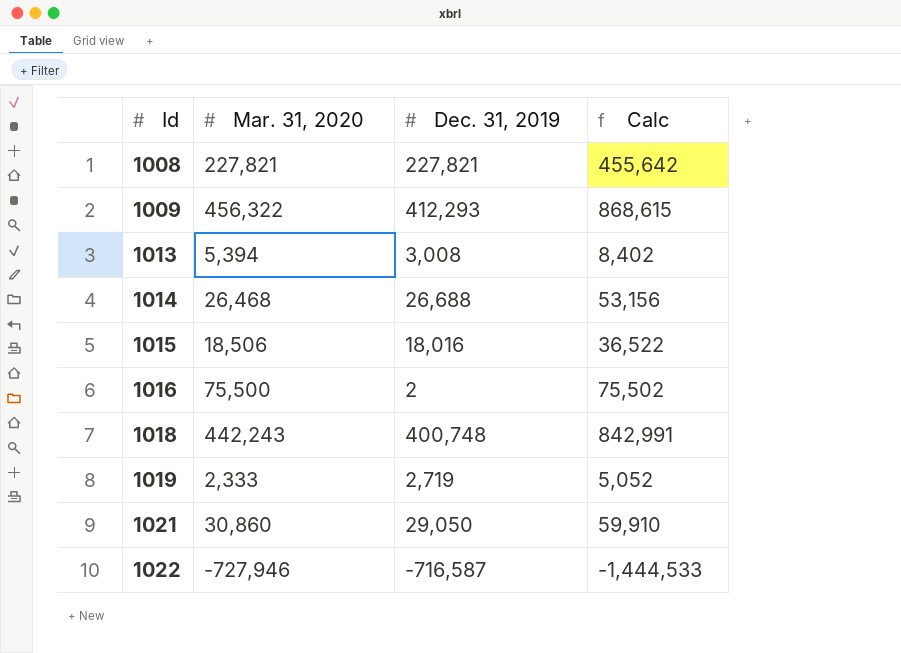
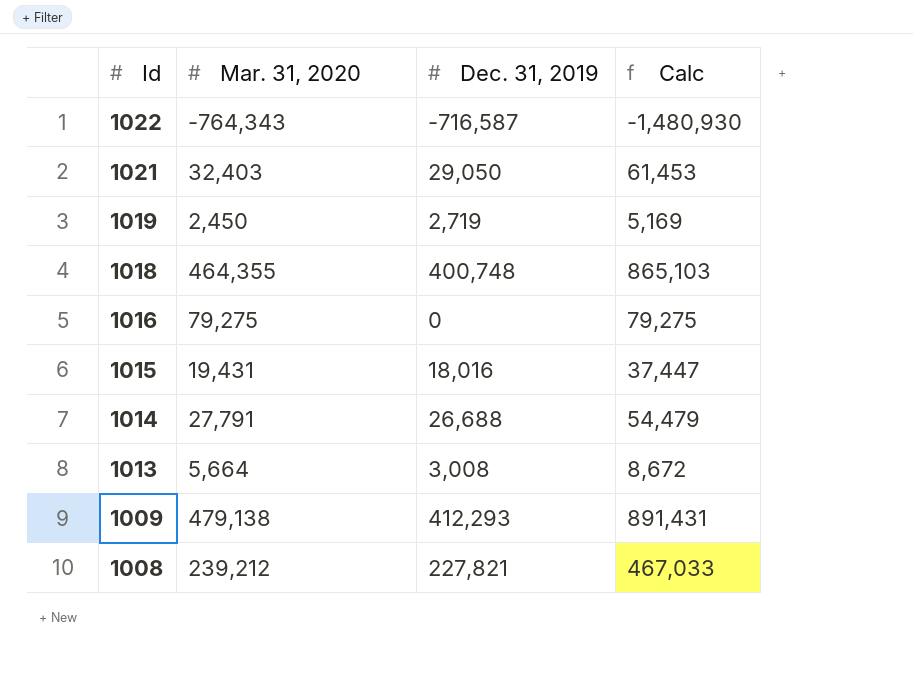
row order: Id ascending -> Id descending
1022 | Mar. 31, 2020: -727,946 -> -764,343
1022 | Calc: -1,444,533 -> -1,480,930
1021 | Mar. 31, 2020: 30,860 -> 32,403
1021 | Calc: 59,910 -> 61,453
1019 | Mar. 31, 2020: 2,333 -> 2,450
1019 | Calc: 5,052 -> 5,169
1018 | Mar. 31, 2020: 442,243 -> 464,355
1018 | Calc: 842,991 -> 865,103
1016 | Mar. 31, 2020: 75,500 -> 79,275
1016 | Dec. 31, 2019: 2 -> 0
1016 | Calc: 75,502 -> 79,275
1015 | Mar. 31, 2020: 18,506 -> 19,431
1015 | Calc: 36,522 -> 37,447
1014 | Mar. 31, 2020: 26,468 -> 27,791
1014 | Calc: 53,156 -> 54,479
1013 | Mar. 31, 2020: 5,394 -> 5,664
1013 | Calc: 8,402 -> 8,672
1009 | Mar. 31, 2020: 456,322 -> 479,138
1009 | Calc: 868,615 -> 891,431
1008 | Mar. 31, 2020: 227,821 -> 239,212
1008 | Calc: 455,642 -> 467,033

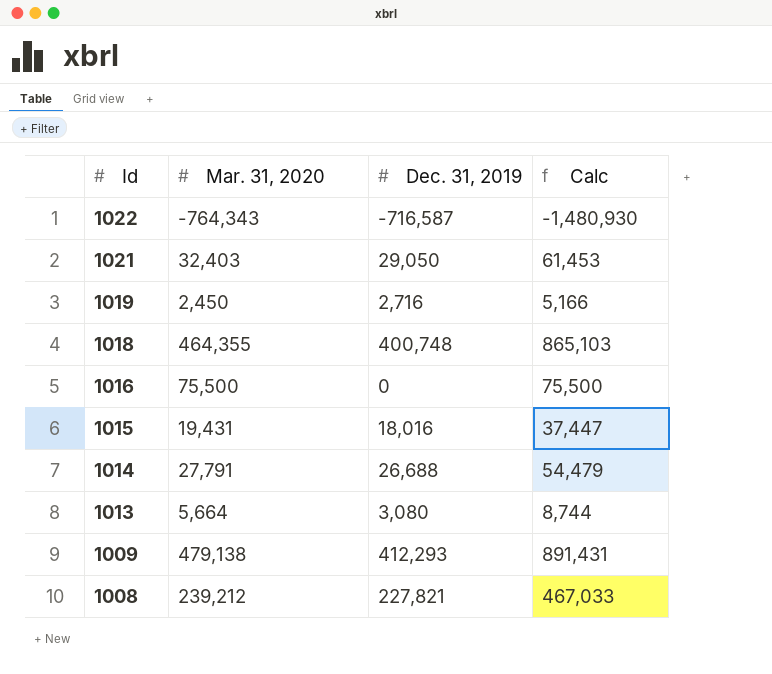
1019 | Dec. 31, 2019: 2,719 -> 2,716
1019 | Calc: 5,169 -> 5,166
1016 | Mar. 31, 2020: 79,275 -> 75,500
1016 | Calc: 79,275 -> 75,500
1013 | Dec. 31, 2019: 3,008 -> 3,080
1013 | Calc: 8,672 -> 8,744

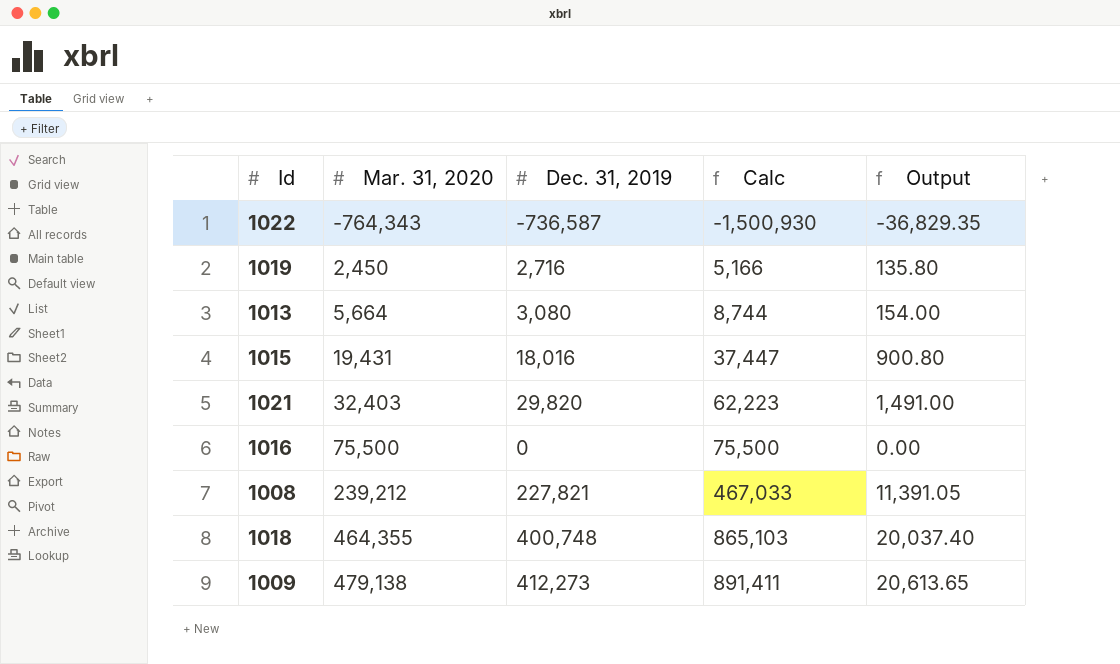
row order: Id descending -> Mar. 31, 2020 ascending
column Output | formula: none -> [Dec. 31, 2019] * 0.05
row 1014: 27,791 | 26,688 | 54,479 -> none
1022 | Dec. 31, 2019: -716,587 -> -736,587
1022 | Calc: -1,480,930 -> -1,500,930
1021 | Dec. 31, 2019: 29,050 -> 29,820
1021 | Calc: 61,453 -> 62,223
1009 | Dec. 31, 2019: 412,293 -> 412,273
1009 | Calc: 891,431 -> 891,411

